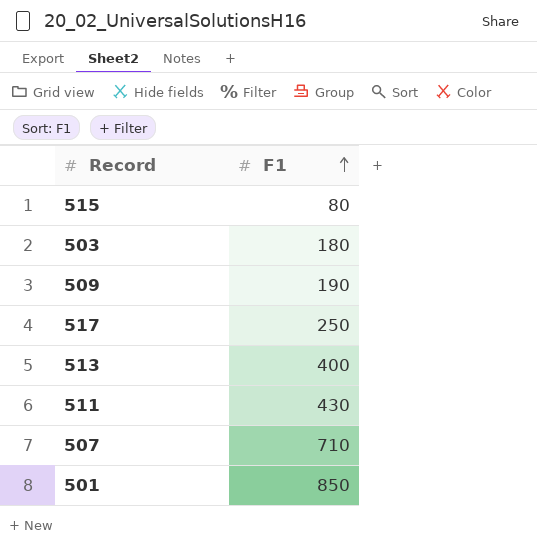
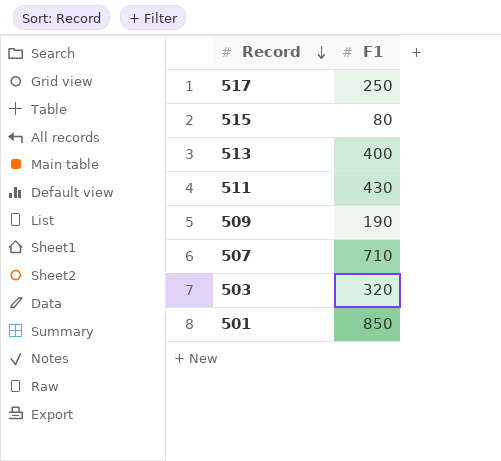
row order: F1 ascending -> Record descending
503 | F1: 180 -> 320

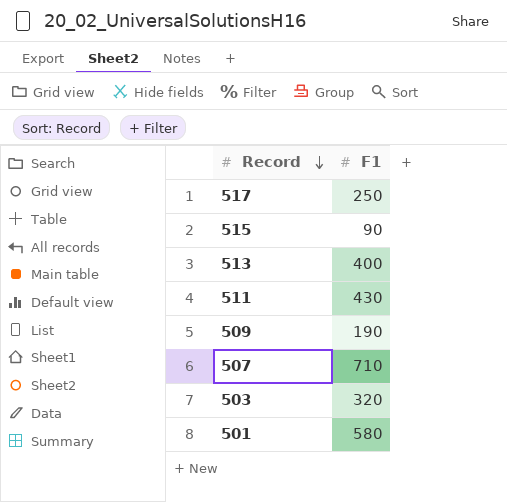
515 | F1: 80 -> 90
501 | F1: 850 -> 580

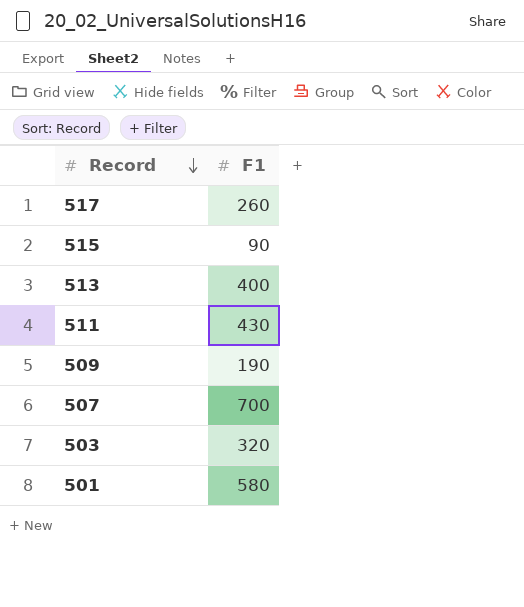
517 | F1: 250 -> 260
507 | F1: 710 -> 700

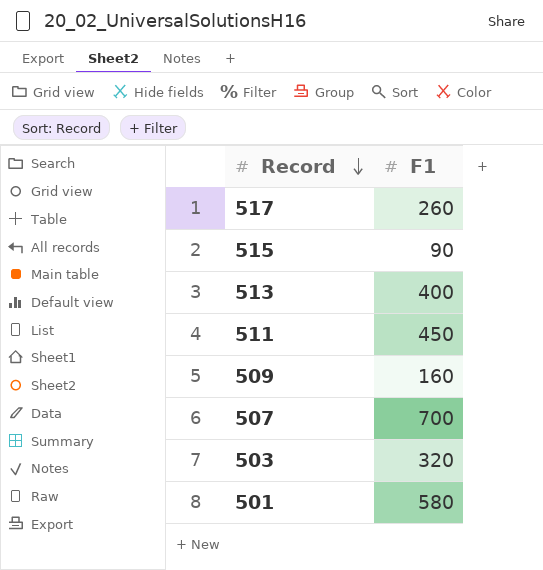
511 | F1: 430 -> 450
509 | F1: 190 -> 160

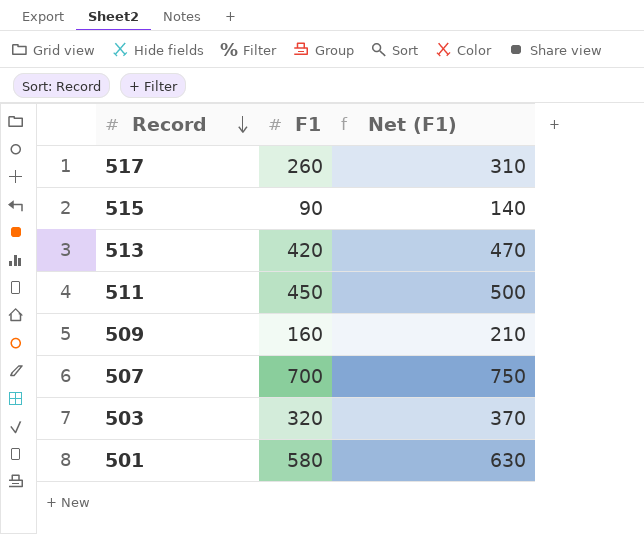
column Net (F1) | formula: none -> [F1] + 50
513 | F1: 400 -> 420

